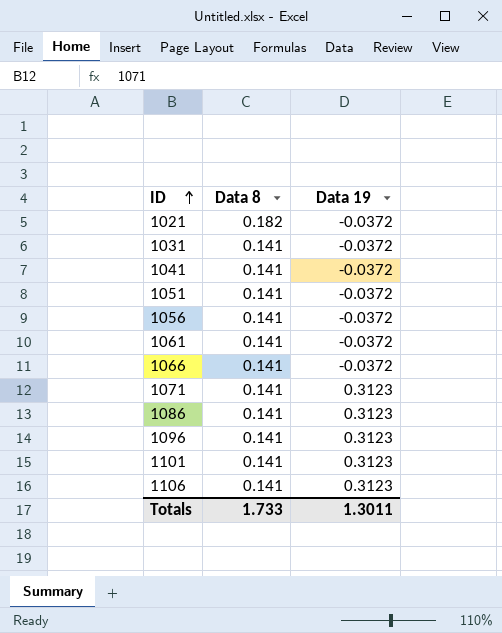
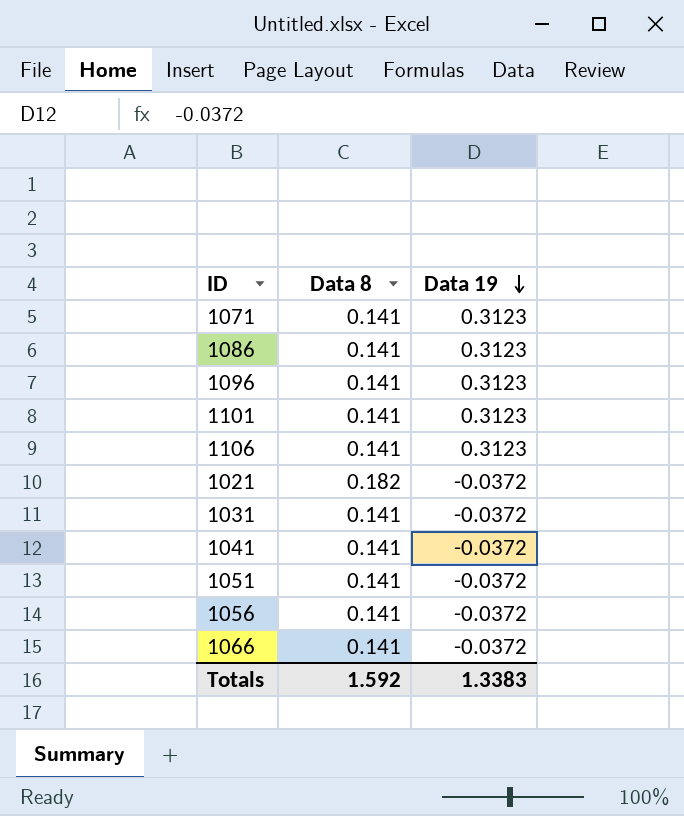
row order: ID ascending -> Data 19 descending
row 1061: 0.141 | -0.0372 -> none
Totals | Data 8: 1.733 -> 1.592
Totals | Data 19: 1.3011 -> 1.3383

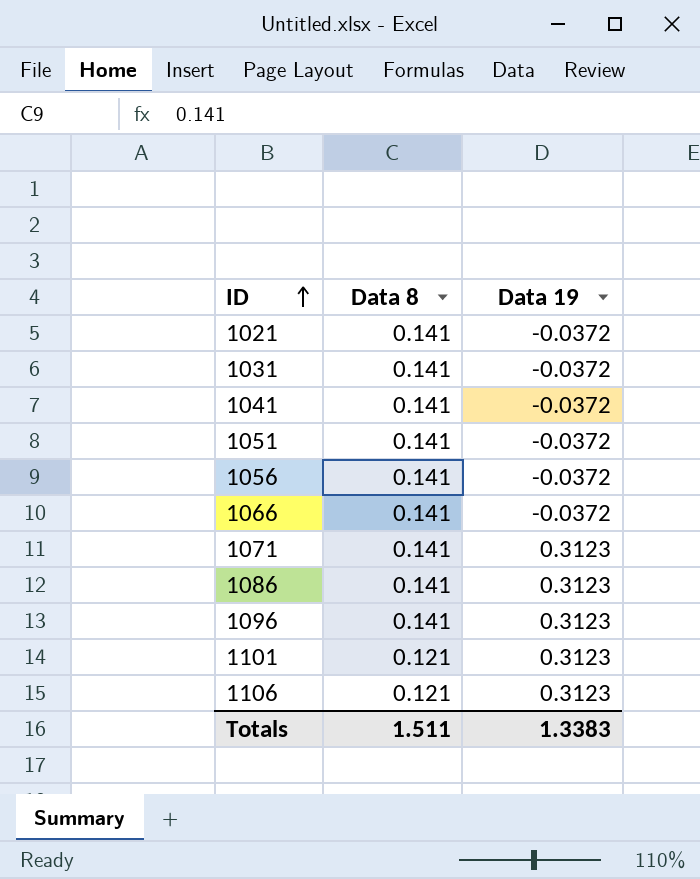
row order: Data 19 descending -> ID ascending
1021 | Data 8: 0.182 -> 0.141
1101 | Data 8: 0.141 -> 0.121
1106 | Data 8: 0.141 -> 0.121
Totals | Data 8: 1.592 -> 1.511

